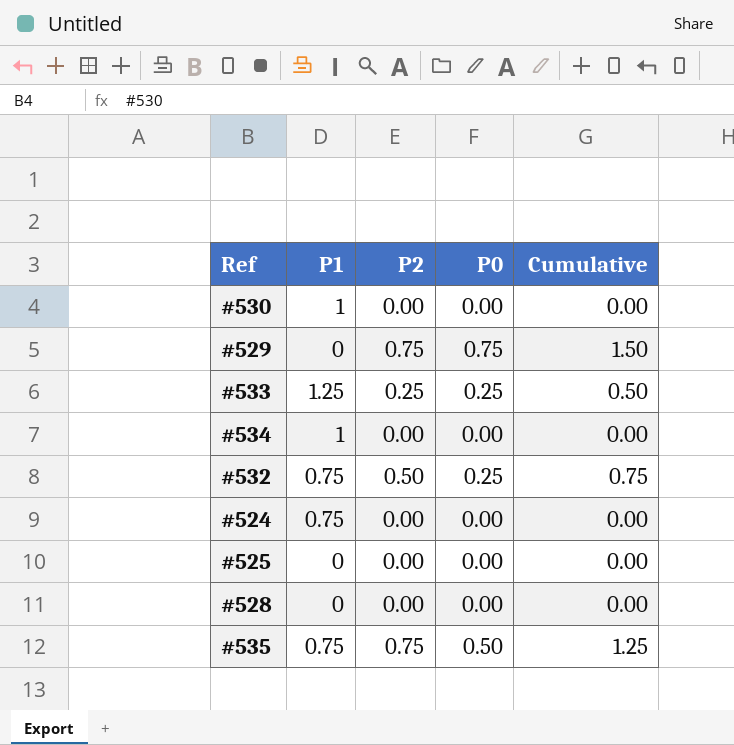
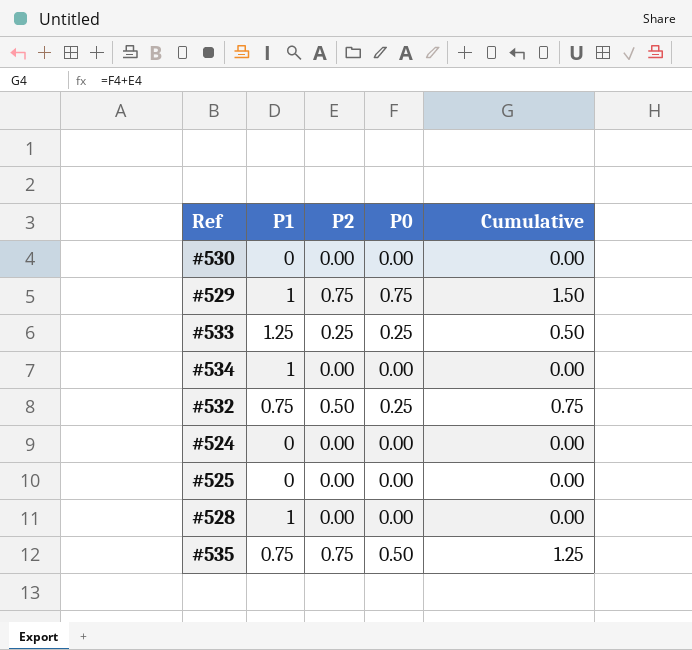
#530 | P1: 1 -> 0
#529 | P1: 0 -> 1
#524 | P1: 0.75 -> 0
#528 | P1: 0 -> 1

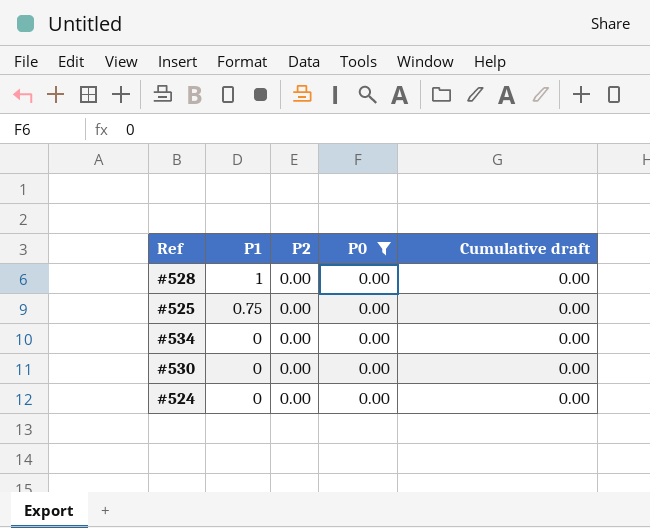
filter: none -> P0 = 0.00
row order: none -> P1 descending
column name: Cumulative -> Cumulative draft
#525 | P1: 0 -> 0.75
#534 | P1: 1 -> 0

